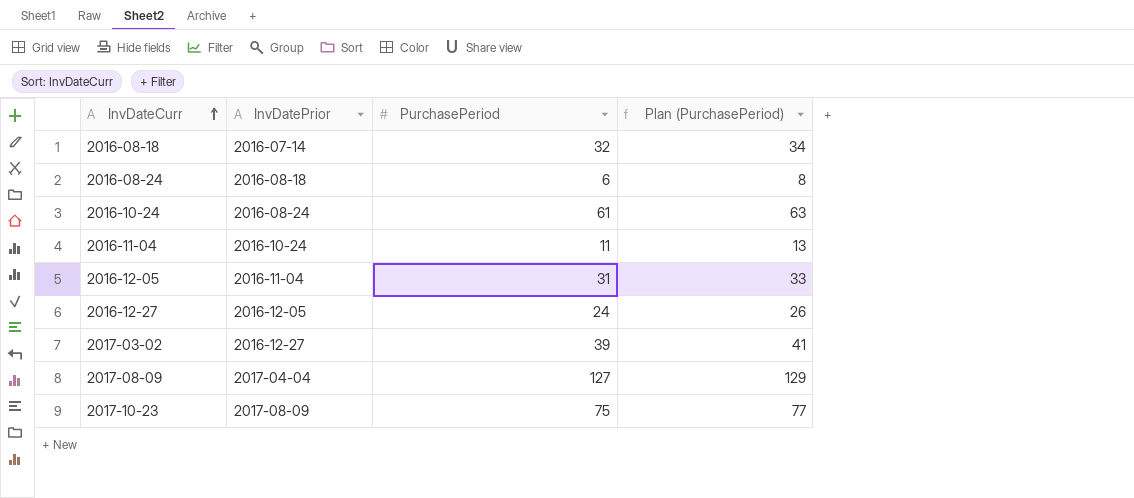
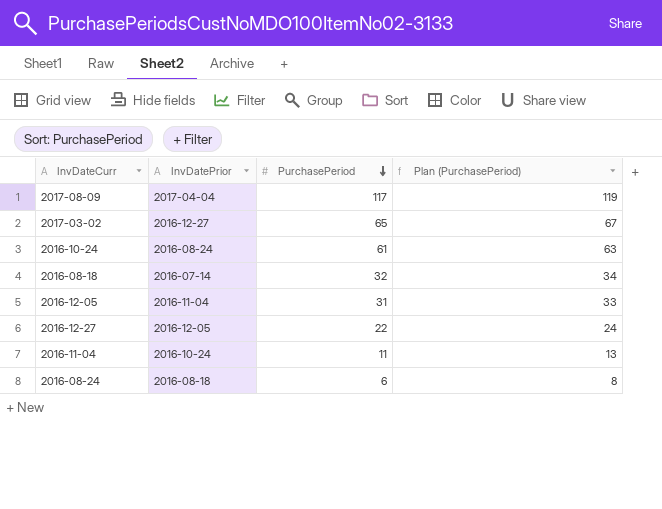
row order: InvDateCurr ascending -> PurchasePeriod descending
row 2017-10-23: 2017-08-09 | 75 | 77 -> none
2017-08-09 | PurchasePeriod: 127 -> 117
2017-08-09 | Plan (PurchasePeriod): 129 -> 119
2017-03-02 | PurchasePeriod: 39 -> 65
2017-03-02 | Plan (PurchasePeriod): 41 -> 67
2016-12-27 | PurchasePeriod: 24 -> 22
2016-12-27 | Plan (PurchasePeriod): 26 -> 24

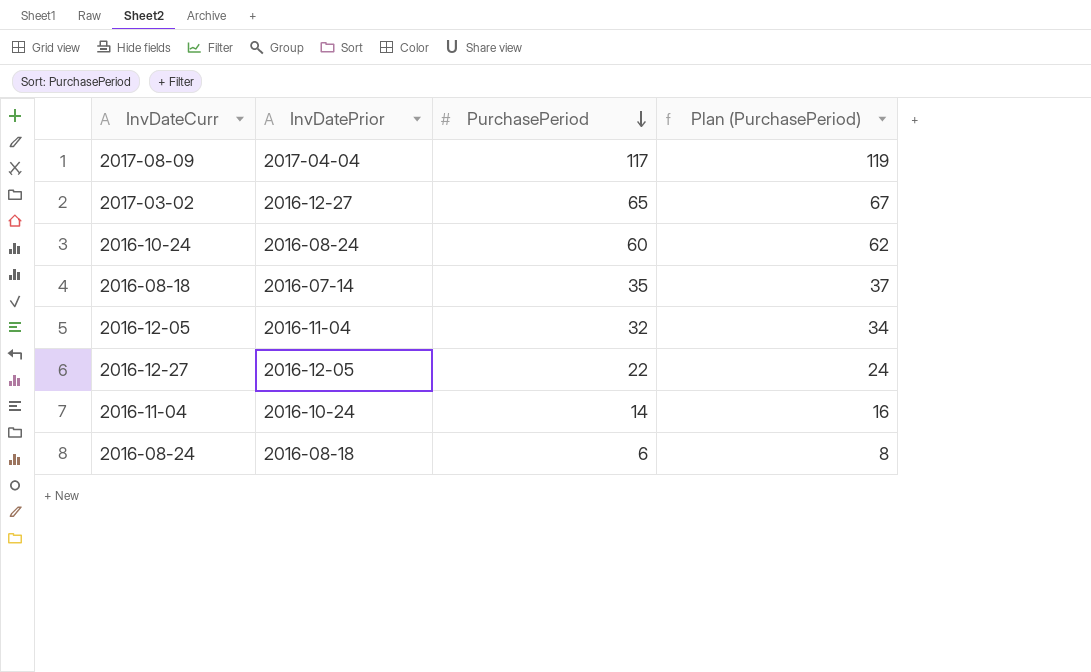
2016-10-24 | PurchasePeriod: 61 -> 60
2016-10-24 | Plan (PurchasePeriod): 63 -> 62
2016-08-18 | PurchasePeriod: 32 -> 35
2016-08-18 | Plan (PurchasePeriod): 34 -> 37
2016-12-05 | PurchasePeriod: 31 -> 32
2016-12-05 | Plan (PurchasePeriod): 33 -> 34
2016-11-04 | PurchasePeriod: 11 -> 14
2016-11-04 | Plan (PurchasePeriod): 13 -> 16

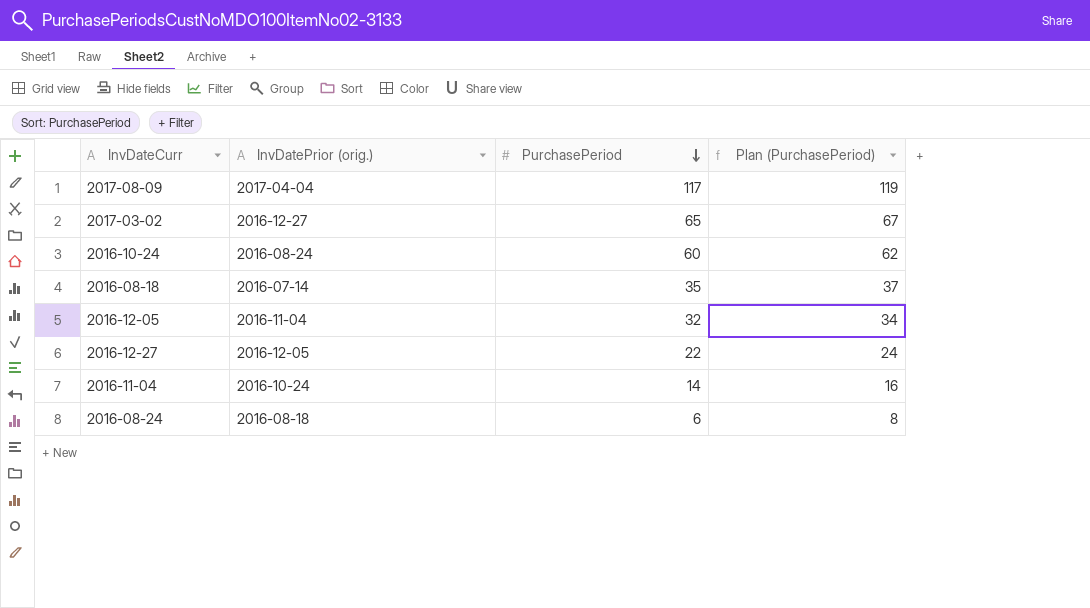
column name: InvDatePrior -> InvDatePrior (orig.)

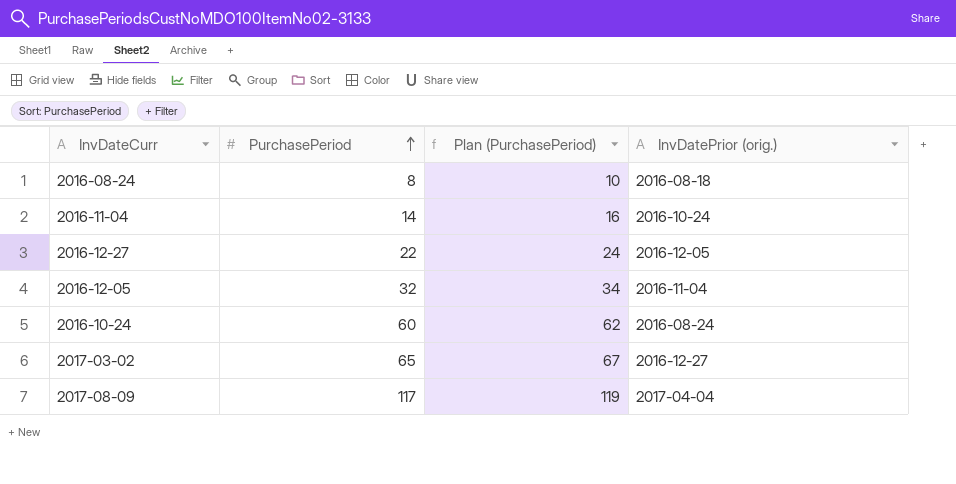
row order: PurchasePeriod descending -> PurchasePeriod ascending
column InvDatePrior (orig.) | position: 2 -> 4
row 2016-08-18: 2016-07-14 | 35 | 37 -> none
2016-08-24 | PurchasePeriod: 6 -> 8
2016-08-24 | Plan (PurchasePeriod): 8 -> 10

